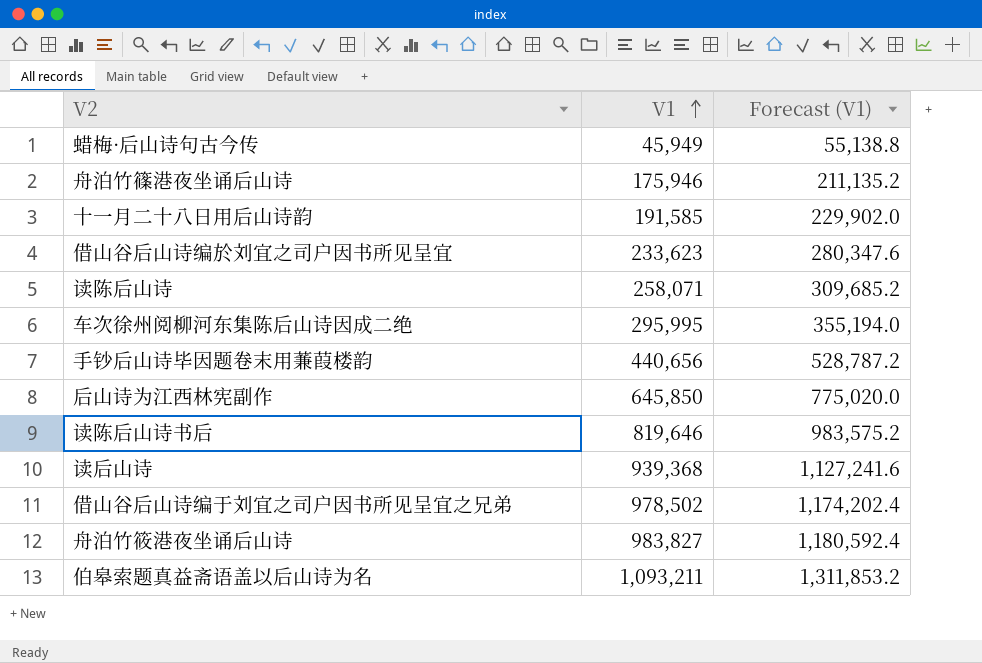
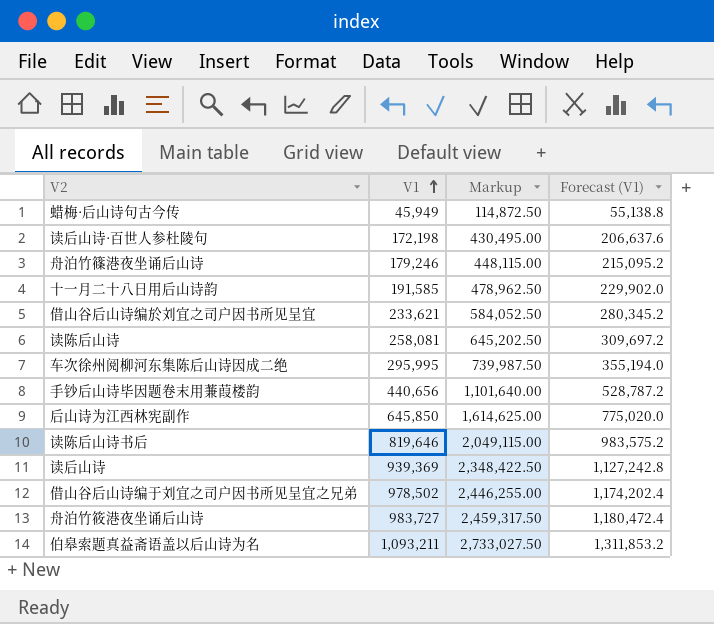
column Markup | formula: none -> [V1] * 2.5
row 读后山诗·百世人参杜陵句: none -> 172,198 | 430,495.00 | 206,637.6
舟泊竹篠港夜坐诵后山诗 | V1: 175,946 -> 179,246
舟泊竹篠港夜坐诵后山诗 | Forecast (V1): 211,135.2 -> 215,095.2
借山谷后山诗编於刘宜之司户因书所见呈宜 | V1: 233,623 -> 233,621
借山谷后山诗编於刘宜之司户因书所见呈宜 | Forecast (V1): 280,347.6 -> 280,345.2
读陈后山诗 | V1: 258,071 -> 258,081
读陈后山诗 | Forecast (V1): 309,685.2 -> 309,697.2
读后山诗 | V1: 939,368 -> 939,369
读后山诗 | Forecast (V1): 1,127,241.6 -> 1,127,242.8
舟泊竹筱港夜坐诵后山诗 | V1: 983,827 -> 983,727
舟泊竹筱港夜坐诵后山诗 | Forecast (V1): 1,180,592.4 -> 1,180,472.4

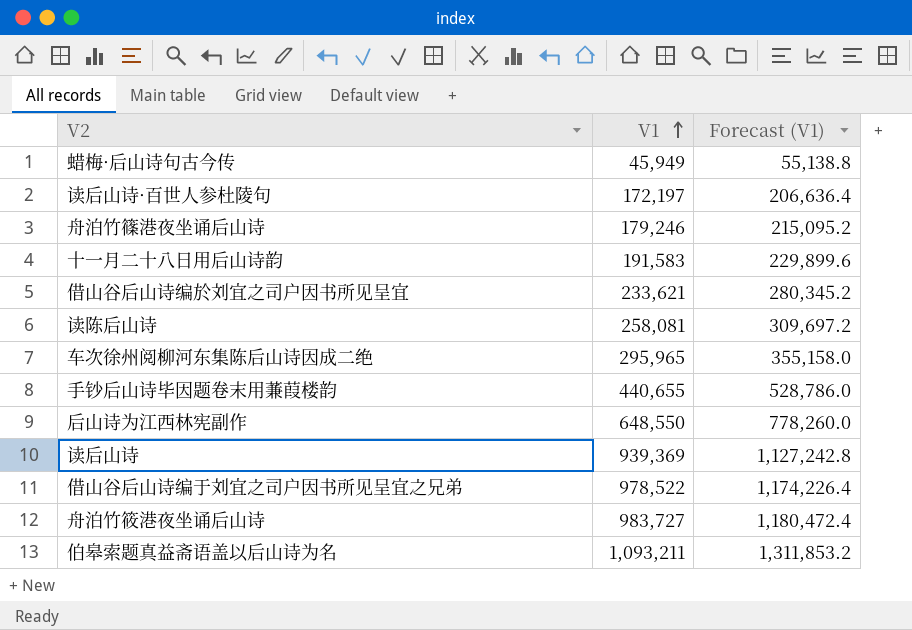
column Markup | formula: [V1] * 2.5 -> none
row 读陈后山诗书后: 819,646 | 2,049,115.00 | 983,575.2 -> none
读后山诗·百世人参杜陵句 | V1: 172,198 -> 172,197
读后山诗·百世人参杜陵句 | Forecast (V1): 206,637.6 -> 206,636.4
十一月二十八日用后山诗韵 | V1: 191,585 -> 191,583
十一月二十八日用后山诗韵 | Forecast (V1): 229,902.0 -> 229,899.6
车次徐州阅柳河东集陈后山诗因成二绝 | V1: 295,995 -> 295,965
车次徐州阅柳河东集陈后山诗因成二绝 | Forecast (V1): 355,194.0 -> 355,158.0
手钞后山诗毕因题卷末用蒹葭楼韵 | V1: 440,656 -> 440,655
手钞后山诗毕因题卷末用蒹葭楼韵 | Forecast (V1): 528,787.2 -> 528,786.0
后山诗为江西林宪副作 | V1: 645,850 -> 648,550
后山诗为江西林宪副作 | Forecast (V1): 775,020.0 -> 778,260.0
借山谷后山诗编于刘宜之司户因书所见呈宜之兄弟 | V1: 978,502 -> 978,522
借山谷后山诗编于刘宜之司户因书所见呈宜之兄弟 | Forecast (V1): 1,174,202.4 -> 1,174,226.4

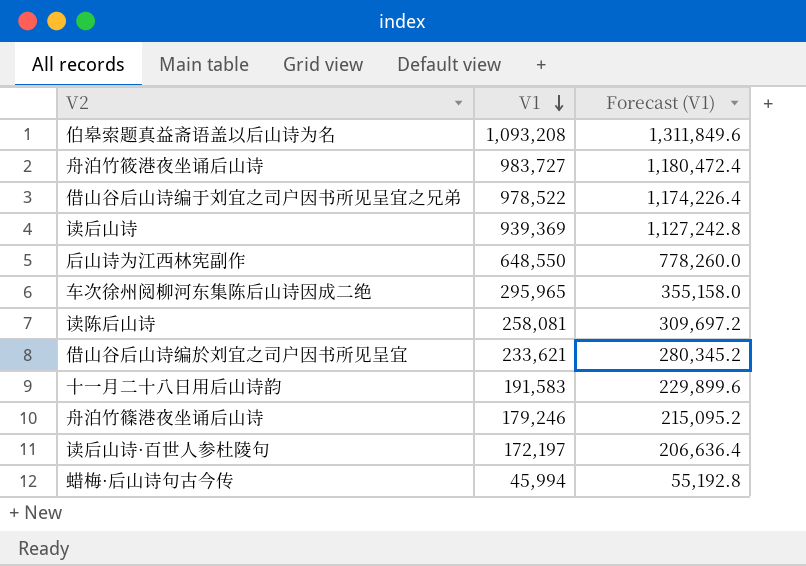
row order: V1 ascending -> V1 descending
row 手钞后山诗毕因题卷末用蒹葭楼韵: 440,655 | 528,786.0 -> none
伯皋索题真益斋语盖以后山诗为名 | V1: 1,093,211 -> 1,093,208
伯皋索题真益斋语盖以后山诗为名 | Forecast (V1): 1,311,853.2 -> 1,311,849.6
蜡梅·后山诗句古今传 | V1: 45,949 -> 45,994
蜡梅·后山诗句古今传 | Forecast (V1): 55,138.8 -> 55,192.8

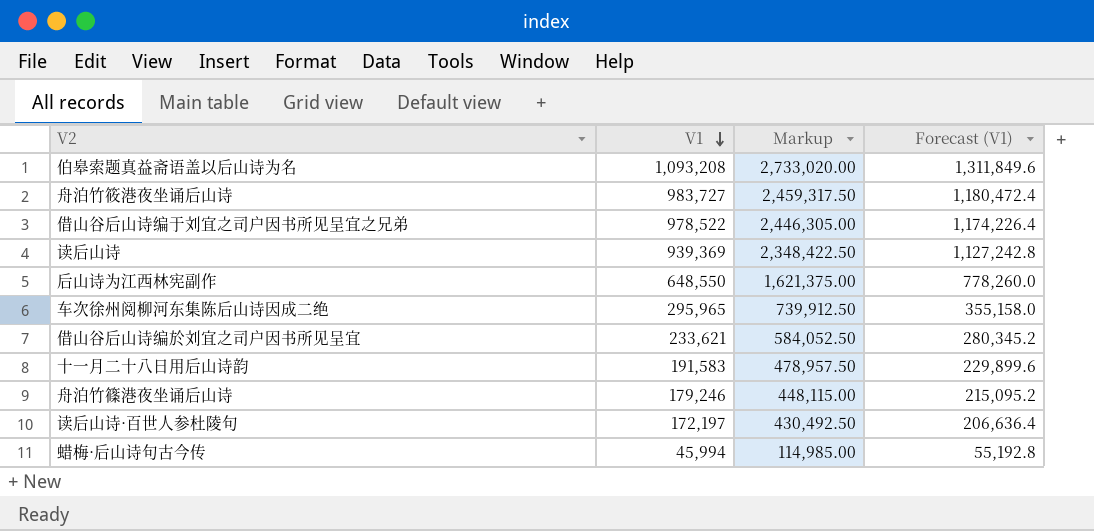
column Markup | formula: none -> [V1] * 2.5
row 读陈后山诗: 258,081 | 309,697.2 -> none

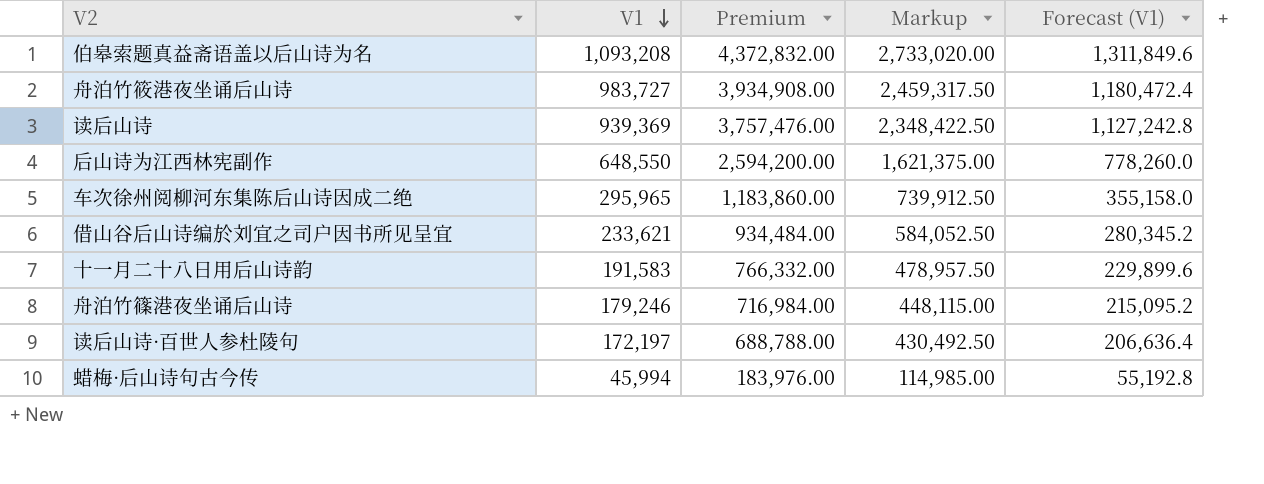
column Premium | formula: none -> [V1] * 4
row 借山谷后山诗编于刘宜之司户因书所见呈宜之兄弟: 978,522 | 2,446,305.00 | 1,174,226.4 -> none

